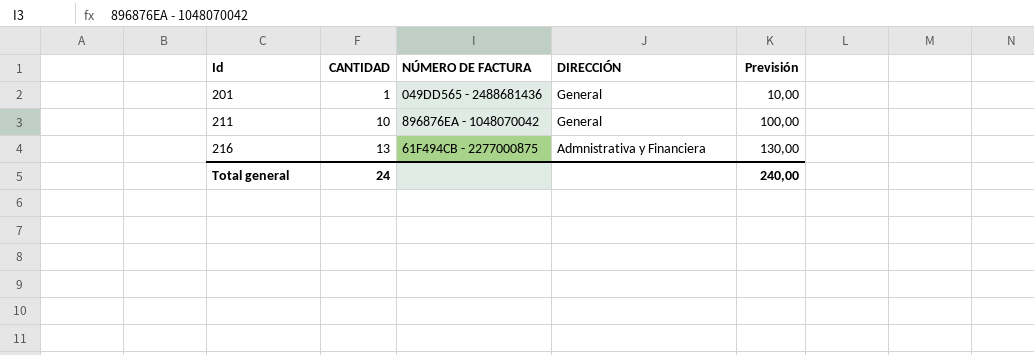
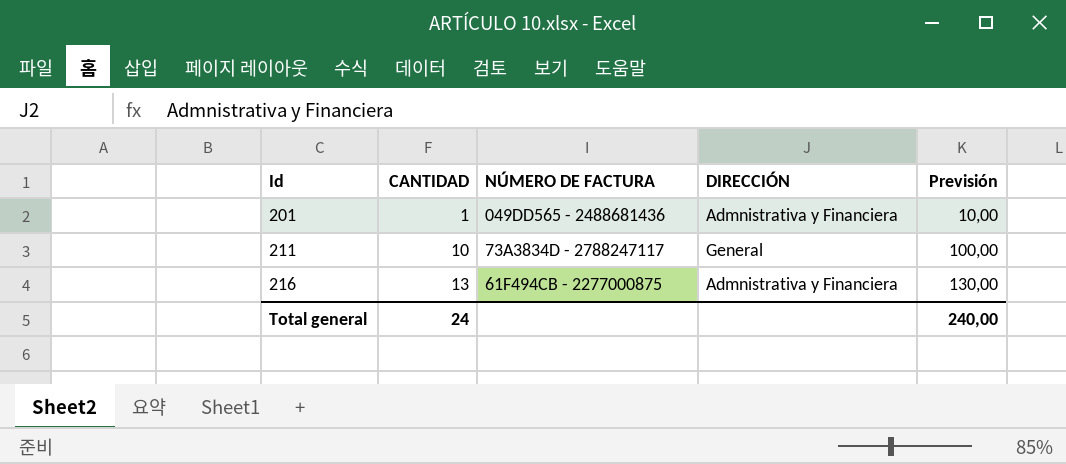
201 | DIRECCIÓN: General -> Admnistrativa y Financiera
211 | NÚMERO DE FACTURA: 896876EA - 1048070042 -> 73A3834D - 2788247117

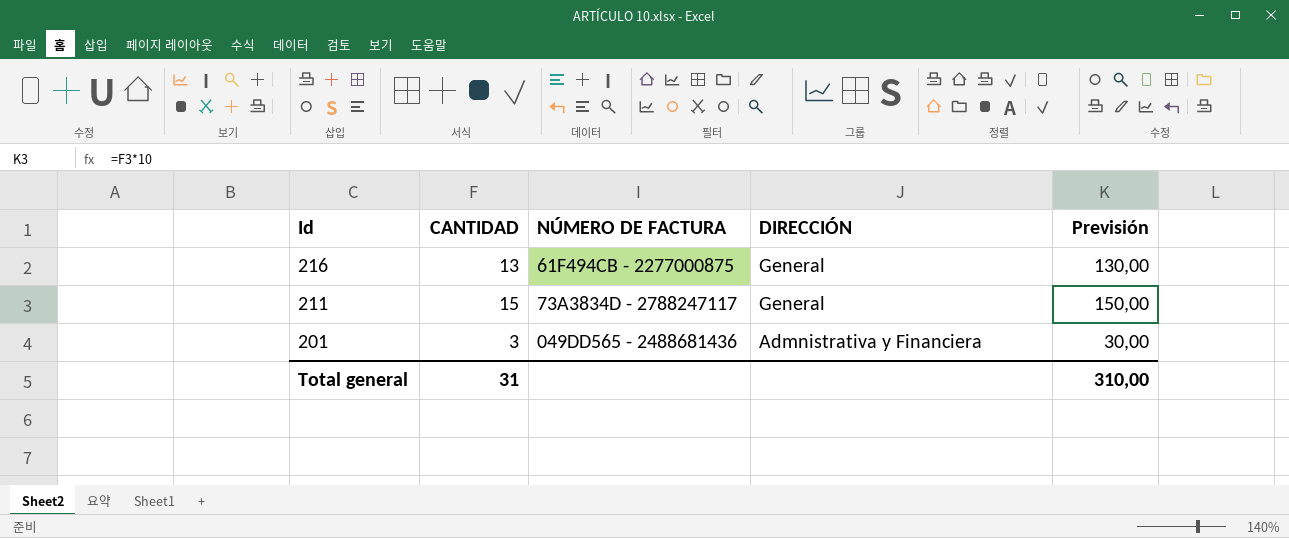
row order: Id ascending -> Id descending
216 | DIRECCIÓN: Admnistrativa y Financiera -> General
211 | CANTIDAD: 10 -> 15
211 | Previsión: 100,00 -> 150,00
201 | CANTIDAD: 1 -> 3
201 | Previsión: 10,00 -> 30,00
Total general | CANTIDAD: 24 -> 31
Total general | Previsión: 240,00 -> 310,00

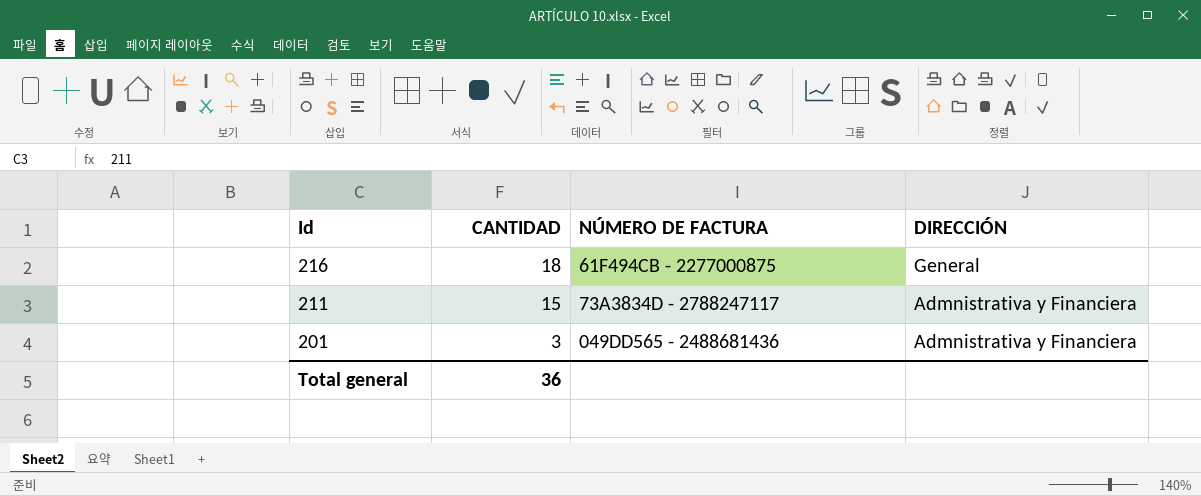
column Previsión | formula: [CANTIDAD] * 10 -> none
216 | CANTIDAD: 13 -> 18
211 | DIRECCIÓN: General -> Admnistrativa y Financiera
Total general | CANTIDAD: 31 -> 36

